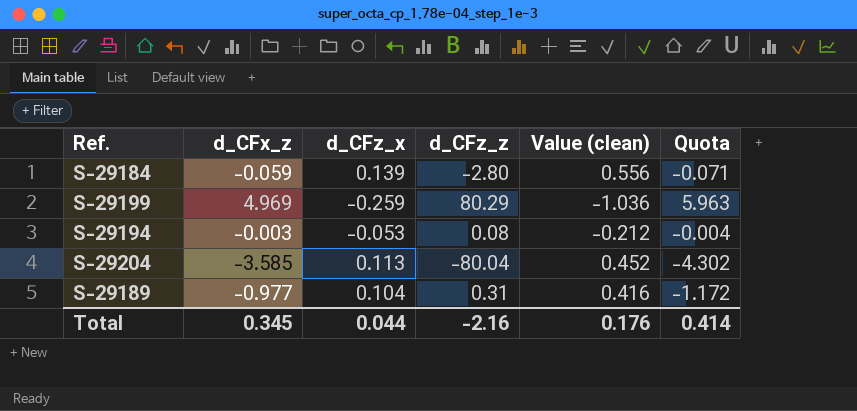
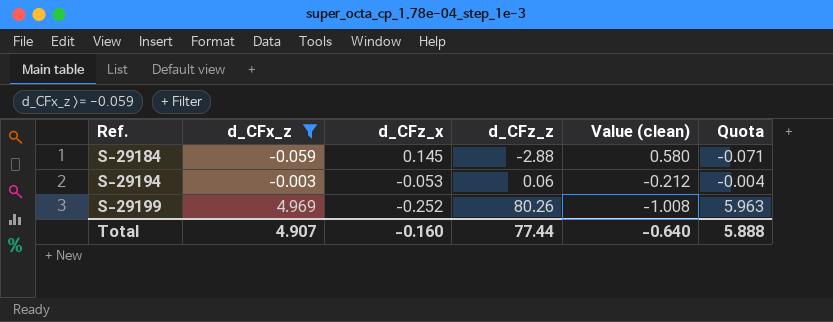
filter: none -> d_CFx_z >= -0.059
row order: none -> Ref. ascending
S-29184 | d_CFz_x: 0.139 -> 0.145
S-29184 | d_CFz_z: -2.80 -> -2.88
S-29184 | Value (clean): 0.556 -> 0.580
S-29194 | d_CFz_z: 0.08 -> 0.06
S-29199 | d_CFz_x: -0.259 -> -0.252
S-29199 | d_CFz_z: 80.29 -> 80.26
S-29199 | Value (clean): -1.036 -> -1.008
Total | d_CFx_z: 0.345 -> 4.907
Total | d_CFz_x: 0.044 -> -0.160
Total | d_CFz_z: -2.16 -> 77.44
Total | Value (clean): 0.176 -> -0.640
Total | Quota: 0.414 -> 5.888

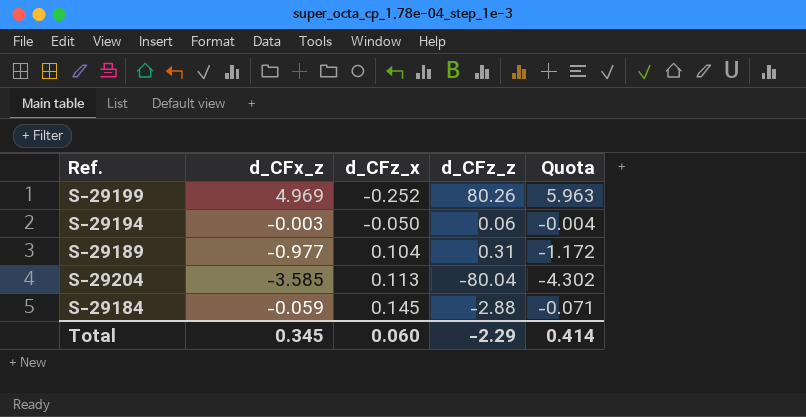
filter: d_CFx_z >= -0.059 -> none
row order: Ref. ascending -> d_CFz_x ascending
column Value (clean) | formula: [d_CFz_x] * 4 -> none
S-29194 | d_CFz_x: -0.053 -> -0.050
Total | d_CFx_z: 4.907 -> 0.345
Total | d_CFz_x: -0.160 -> 0.060
Total | d_CFz_z: 77.44 -> -2.29
Total | Quota: 5.888 -> 0.414

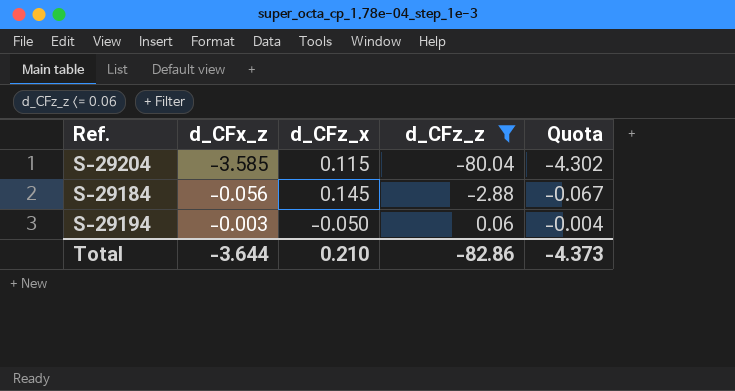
filter: none -> d_CFz_z <= 0.06
row order: d_CFz_x ascending -> d_CFx_z ascending
S-29204 | d_CFz_x: 0.113 -> 0.115
S-29184 | d_CFx_z: -0.059 -> -0.056
S-29184 | Quota: -0.071 -> -0.067
Total | d_CFx_z: 0.345 -> -3.644
Total | d_CFz_x: 0.060 -> 0.210
Total | d_CFz_z: -2.29 -> -82.86
Total | Quota: 0.414 -> -4.373

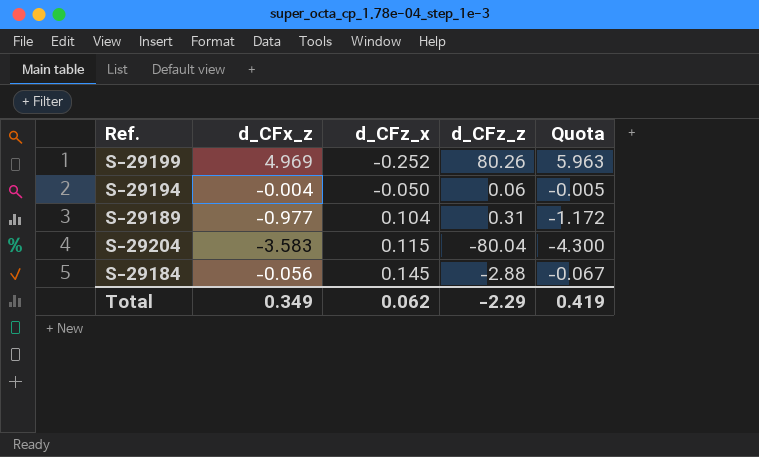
filter: d_CFz_z <= 0.06 -> none
row order: d_CFx_z ascending -> d_CFz_x ascending
S-29194 | d_CFx_z: -0.003 -> -0.004
S-29194 | Quota: -0.004 -> -0.005
S-29204 | d_CFx_z: -3.585 -> -3.583
S-29204 | Quota: -4.302 -> -4.300
Total | d_CFx_z: -3.644 -> 0.349
Total | d_CFz_x: 0.210 -> 0.062
Total | d_CFz_z: -82.86 -> -2.29
Total | Quota: -4.373 -> 0.419

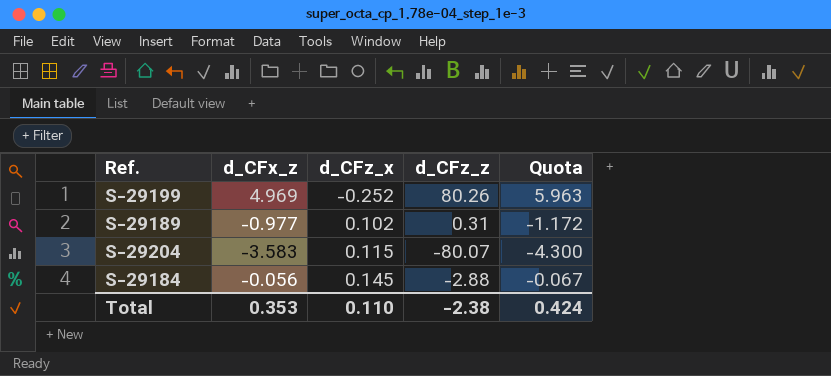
row S-29194: -0.004 | -0.050 | 0.06 | -0.005 -> none
S-29189 | d_CFz_x: 0.104 -> 0.102
S-29204 | d_CFz_z: -80.04 -> -80.07
Total | d_CFx_z: 0.349 -> 0.353
Total | d_CFz_x: 0.062 -> 0.110
Total | d_CFz_z: -2.29 -> -2.38
Total | Quota: 0.419 -> 0.424

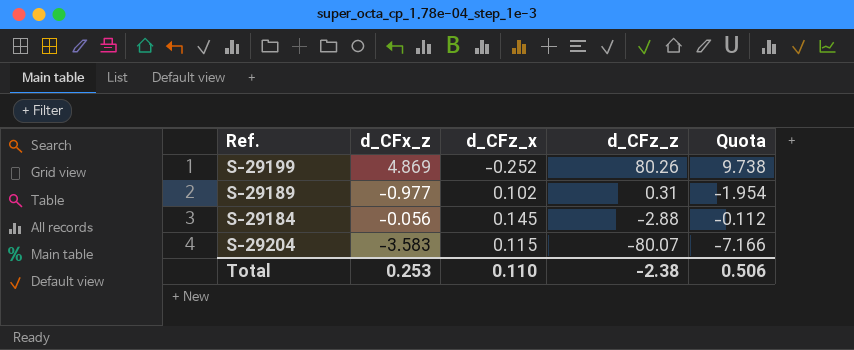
row order: d_CFz_x ascending -> d_CFz_z descending
column Quota | formula: [d_CFx_z] * 1.2 -> [d_CFx_z] * 2
S-29199 | d_CFx_z: 4.969 -> 4.869
Total | d_CFx_z: 0.353 -> 0.253
Total | Quota: 0.424 -> 0.506

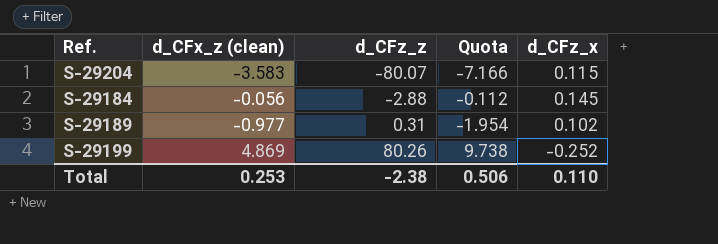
row order: d_CFz_z descending -> d_CFz_z ascending
column name: d_CFx_z -> d_CFx_z (clean)
column d_CFz_x | position: 3 -> 5

